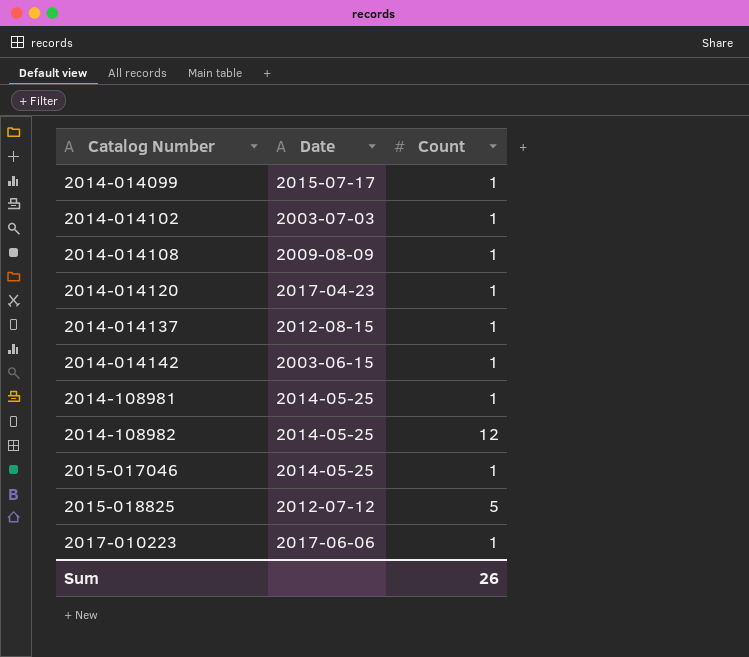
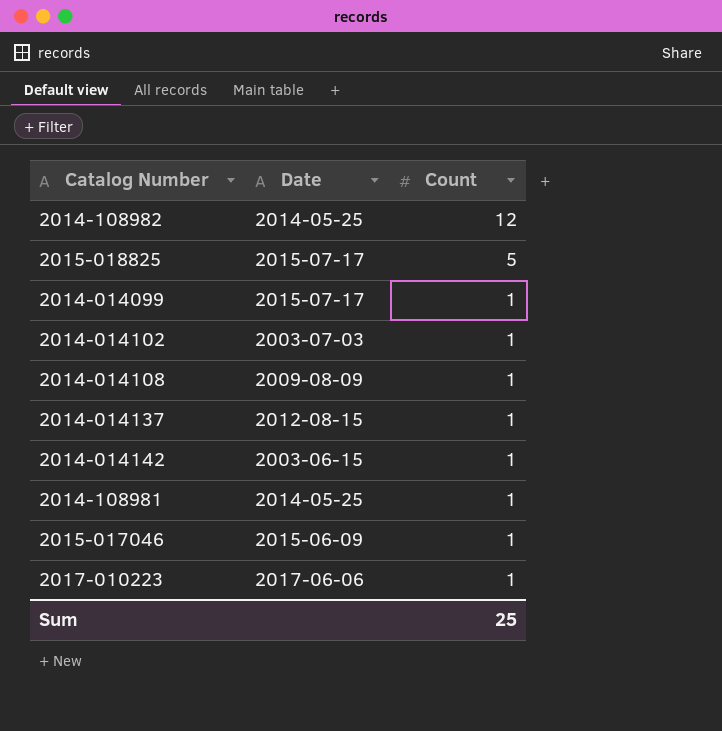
row order: Catalog Number ascending -> Count descending
row 2014-014120: 2017-04-23 | 1 -> none
2015-018825 | Date: 2012-07-12 -> 2015-07-17
2015-017046 | Date: 2014-05-25 -> 2015-06-09
Sum | Count: 26 -> 25

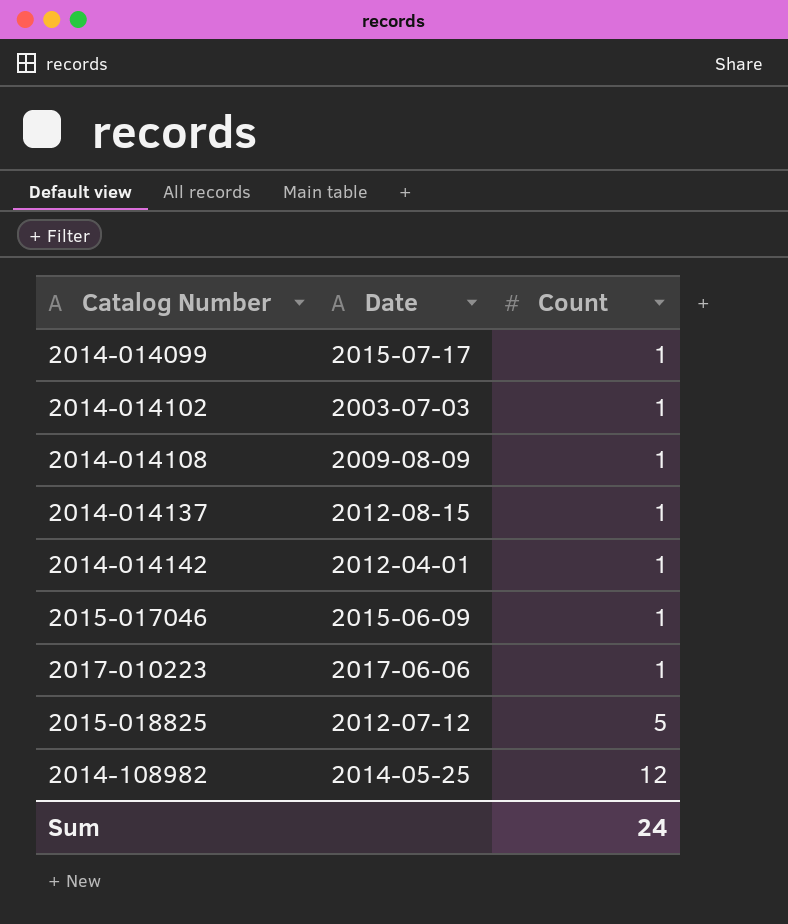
row order: Count descending -> Count ascending
row 2014-108981: 2014-05-25 | 1 -> none
2014-014142 | Date: 2003-06-15 -> 2012-04-01
2015-018825 | Date: 2015-07-17 -> 2012-07-12
Sum | Count: 25 -> 24

